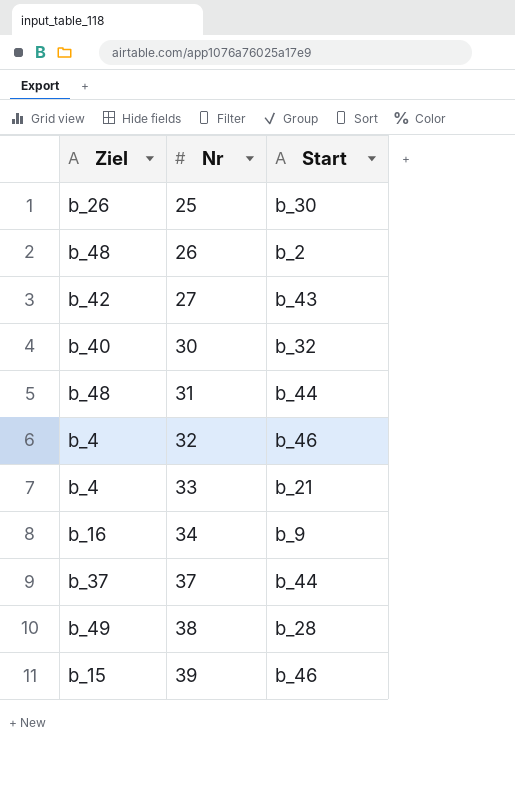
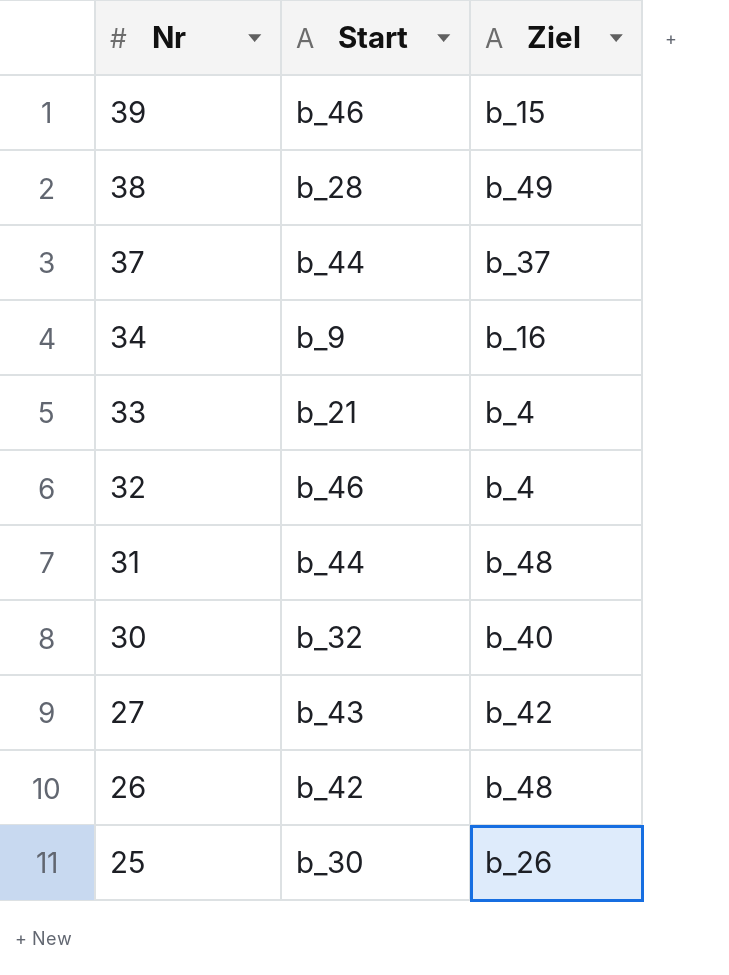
row order: Nr ascending -> Nr descending
column Ziel | position: 1 -> 3
26 | Start: b_2 -> b_42

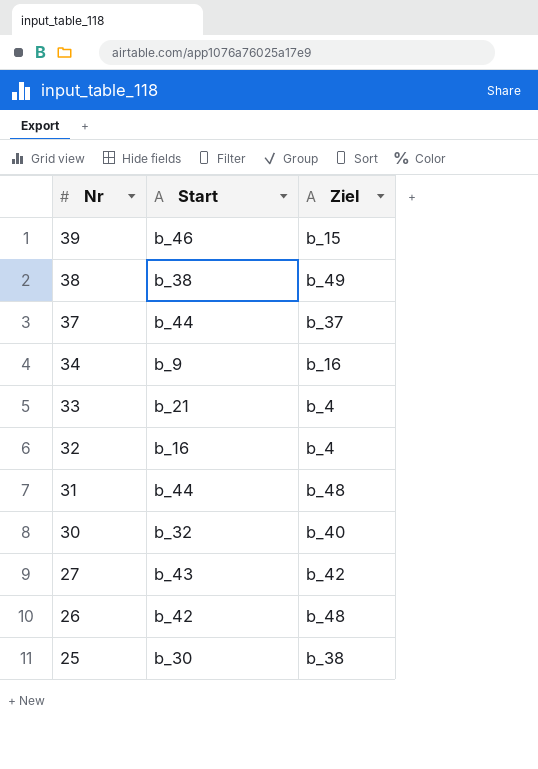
38 | Start: b_28 -> b_38
32 | Start: b_46 -> b_16
25 | Ziel: b_26 -> b_38

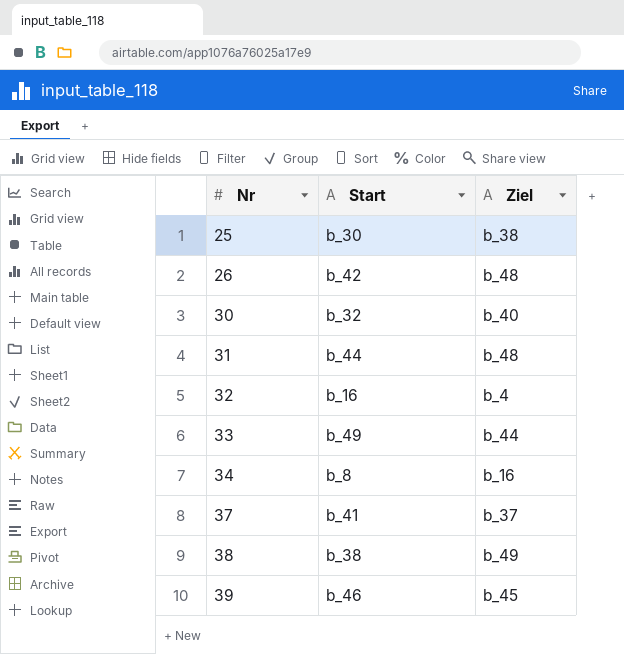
row order: Nr descending -> Nr ascending
row 27: b_43 | b_42 -> none
33 | Start: b_21 -> b_49
33 | Ziel: b_4 -> b_44
34 | Start: b_9 -> b_8
37 | Start: b_44 -> b_41
39 | Ziel: b_15 -> b_45

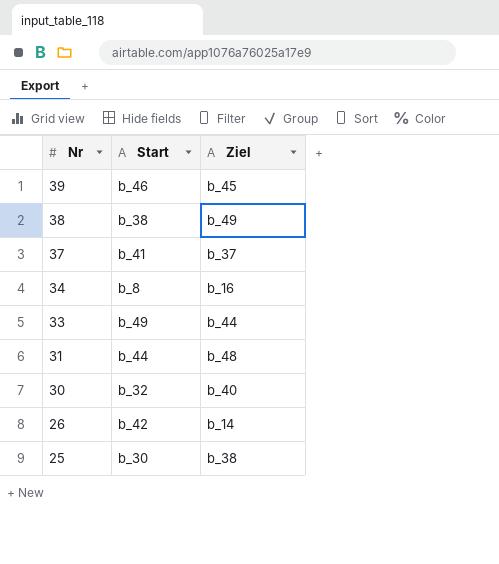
row order: Nr ascending -> Nr descending
row 32: b_16 | b_4 -> none
26 | Ziel: b_48 -> b_14

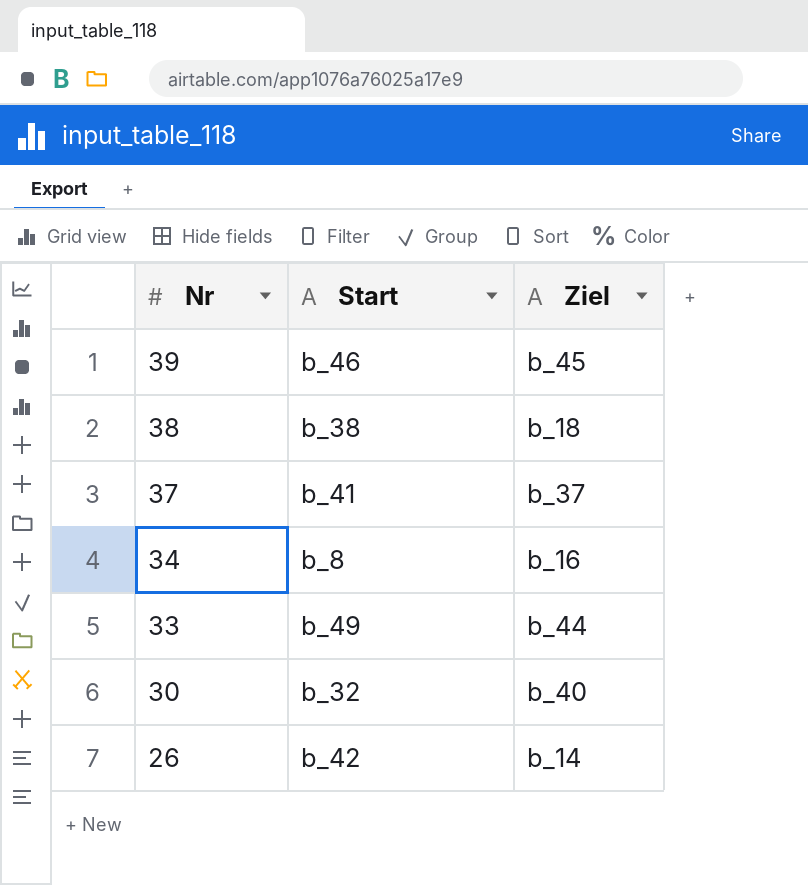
row 31: b_44 | b_48 -> none
row 25: b_30 | b_38 -> none
38 | Ziel: b_49 -> b_18

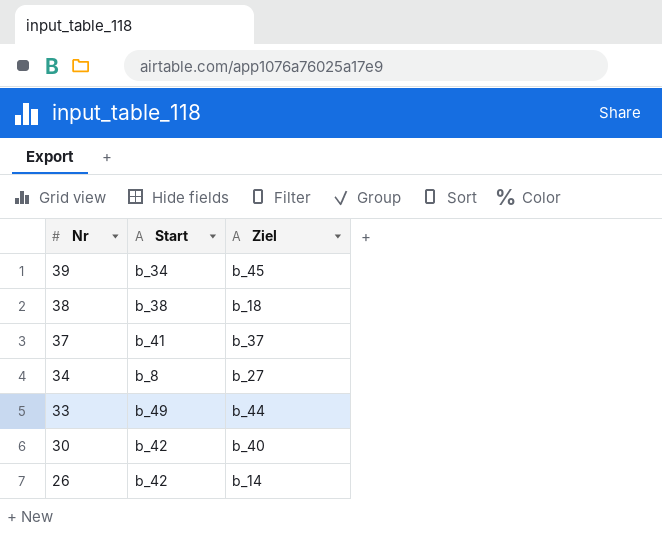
39 | Start: b_46 -> b_34
34 | Ziel: b_16 -> b_27
30 | Start: b_32 -> b_42

